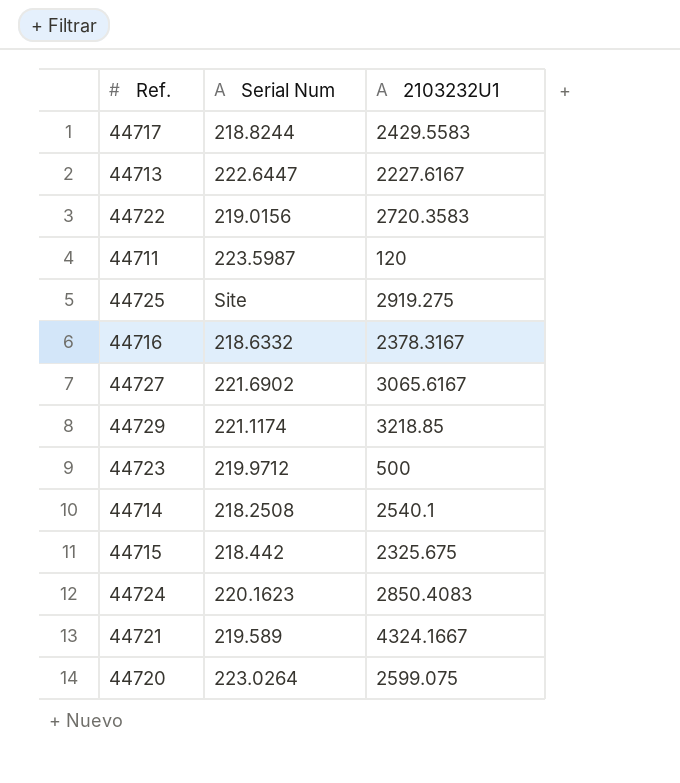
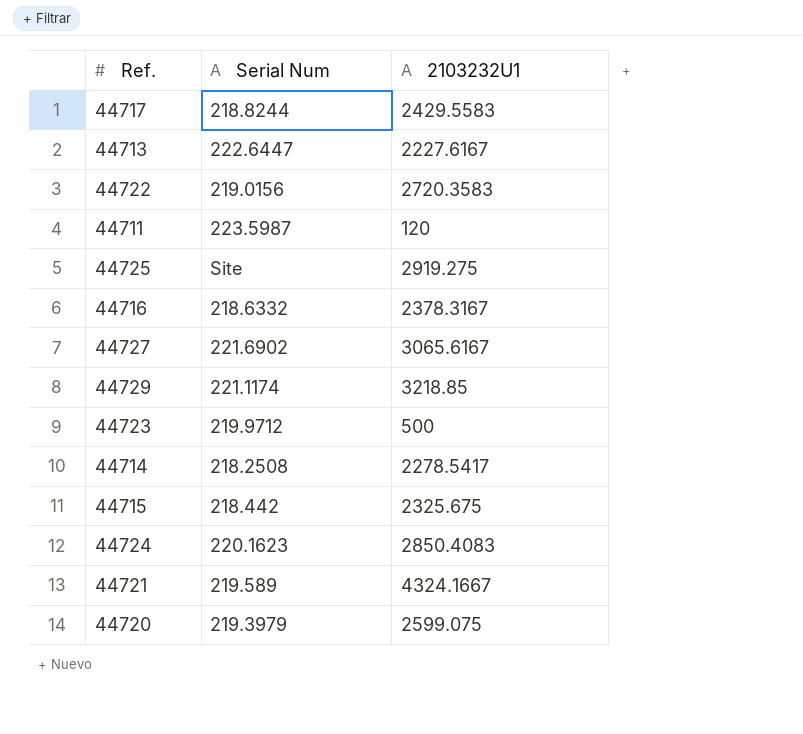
44714 | 2103232U1: 2540.1 -> 2278.5417
44720 | Serial Num: 223.0264 -> 219.3979

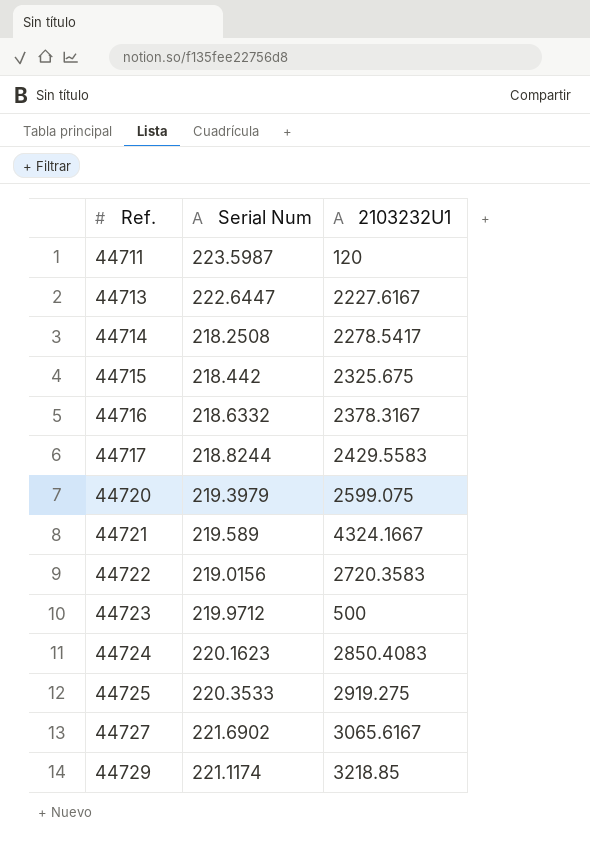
row order: none -> Ref. ascending
44725 | Serial Num: Site -> 220.3533

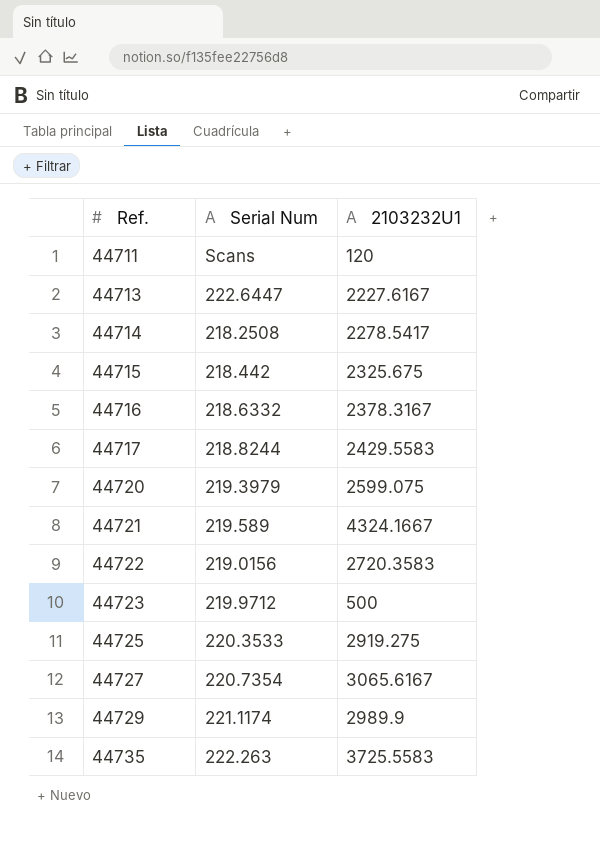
row 44724: 220.1623 | 2850.4083 -> none
44711 | Serial Num: 223.5987 -> Scans
44727 | Serial Num: 221.6902 -> 220.7354
44729 | 2103232U1: 3218.85 -> 2989.9
row 44735: none -> 222.263 | 3725.5583

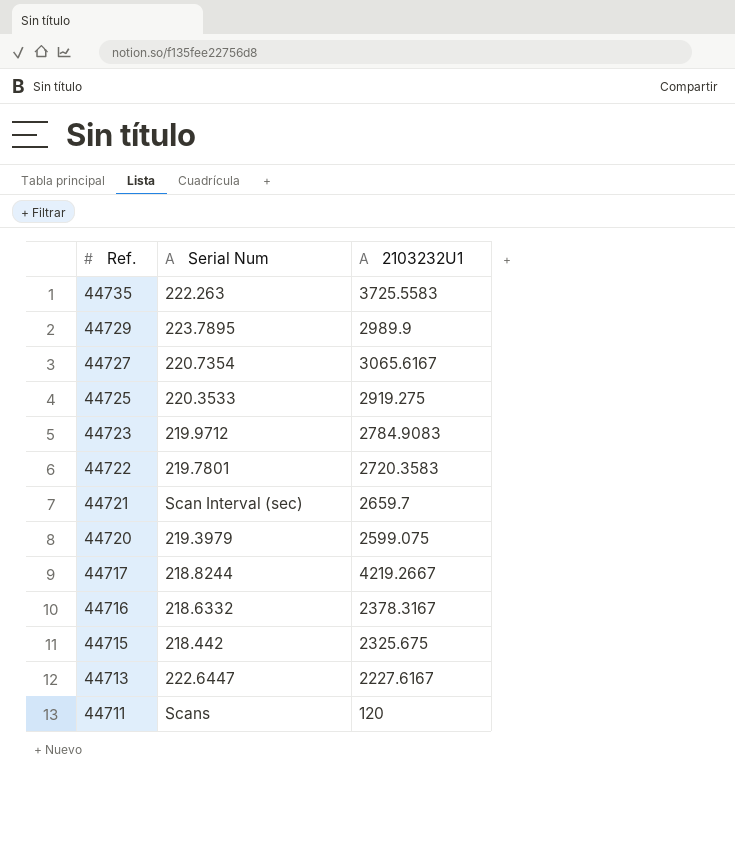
row order: Ref. ascending -> Ref. descending
row 44714: 218.2508 | 2278.5417 -> none
44729 | Serial Num: 221.1174 -> 223.7895
44723 | 2103232U1: 500 -> 2784.9083
44722 | Serial Num: 219.0156 -> 219.7801
44721 | Serial Num: 219.589 -> Scan Interval (sec)
44721 | 2103232U1: 4324.1667 -> 2659.7
44717 | 2103232U1: 2429.5583 -> 4219.2667

